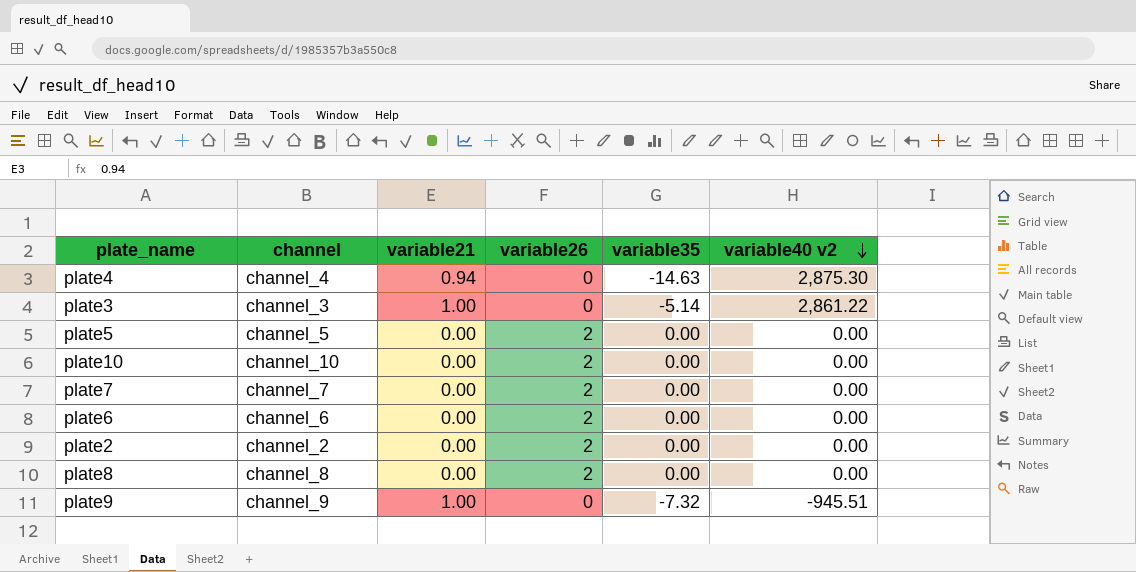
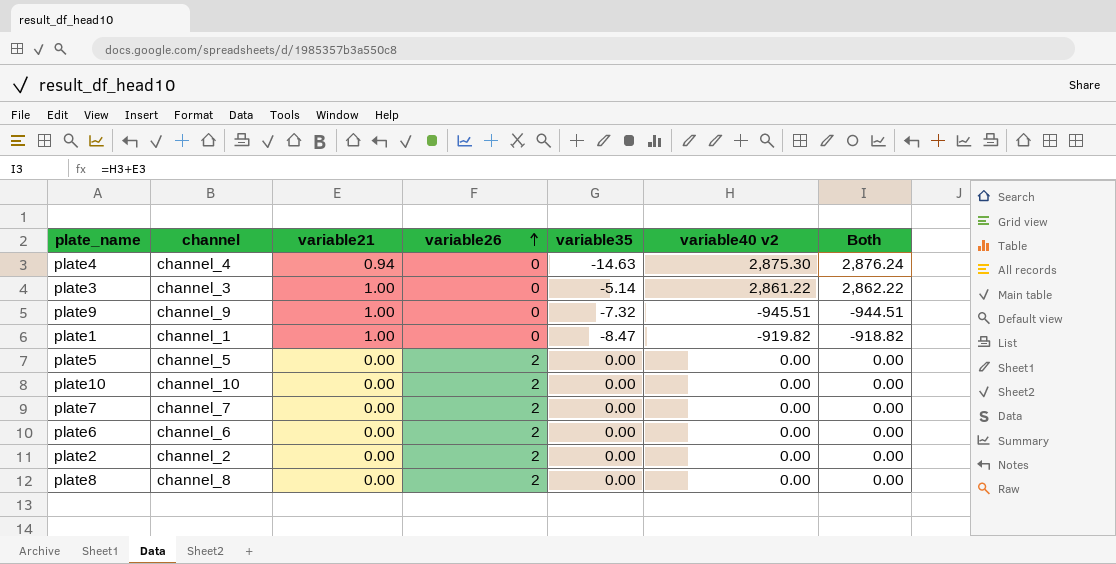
row order: variable40 v2 descending -> variable26 ascending
column Both | formula: none -> [variable21] + [variable40 v2]
row plate1: none -> channel_1 | 1.00 | 0 | -8.47 | -919.82 | -918.82

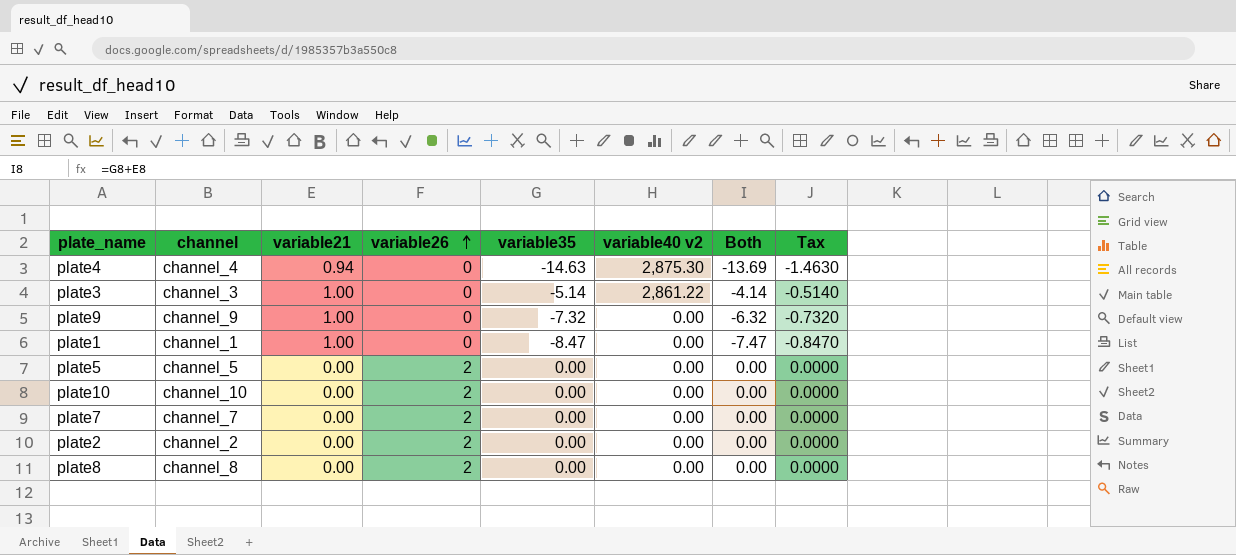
column Both | formula: [variable21] + [variable40 v2] -> [variable21] + [variable35]
column Tax | formula: none -> [variable35] * 0.1
row plate6: channel_6 | 0.00 | 2 | 0.00 | 0.00 | 0.00 -> none
plate9 | variable40 v2: -945.51 -> 0.00
plate1 | variable40 v2: -919.82 -> 0.00

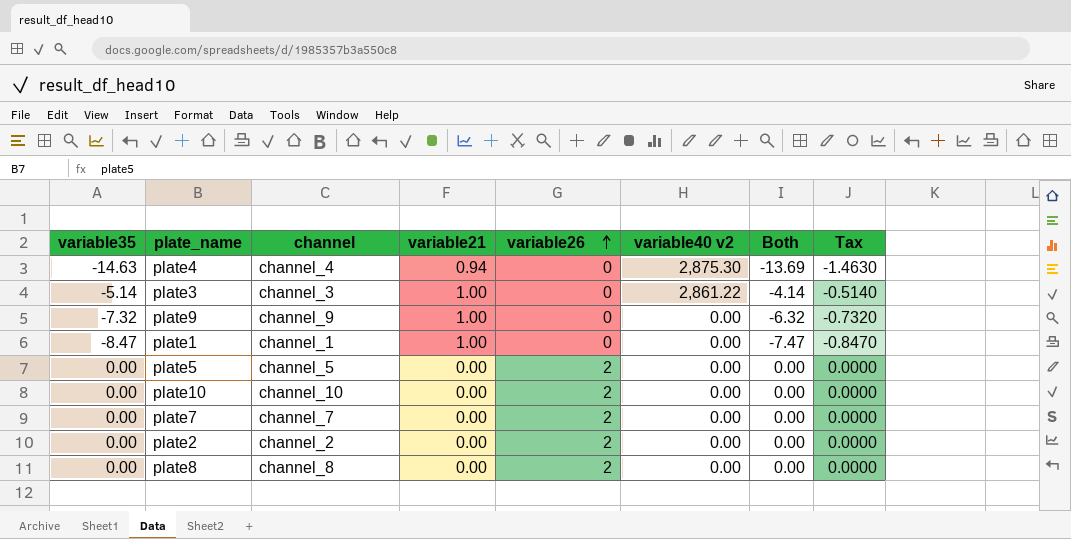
column variable35 | position: 5 -> 1

